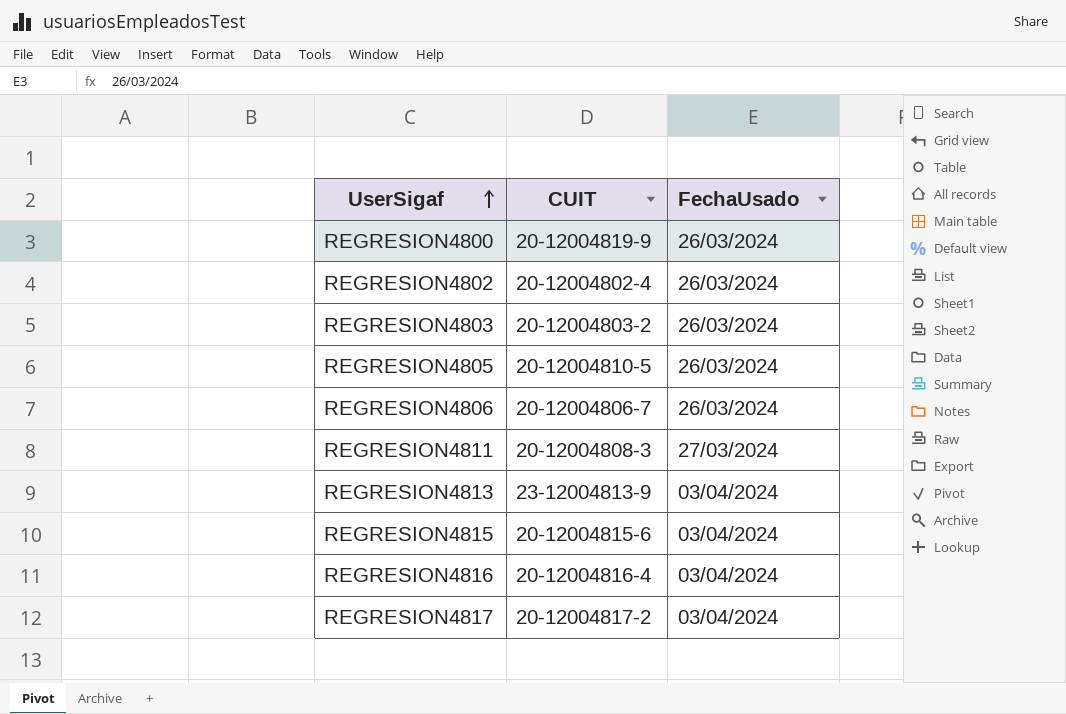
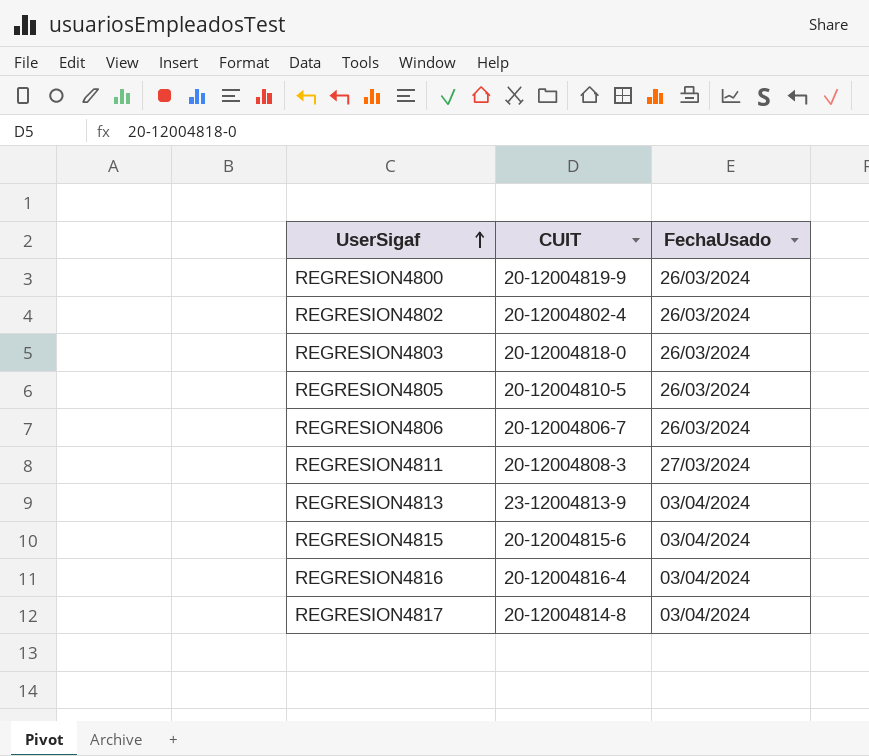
REGRESION4803 | CUIT: 20-12004803-2 -> 20-12004818-0
REGRESION4817 | CUIT: 20-12004817-2 -> 20-12004814-8

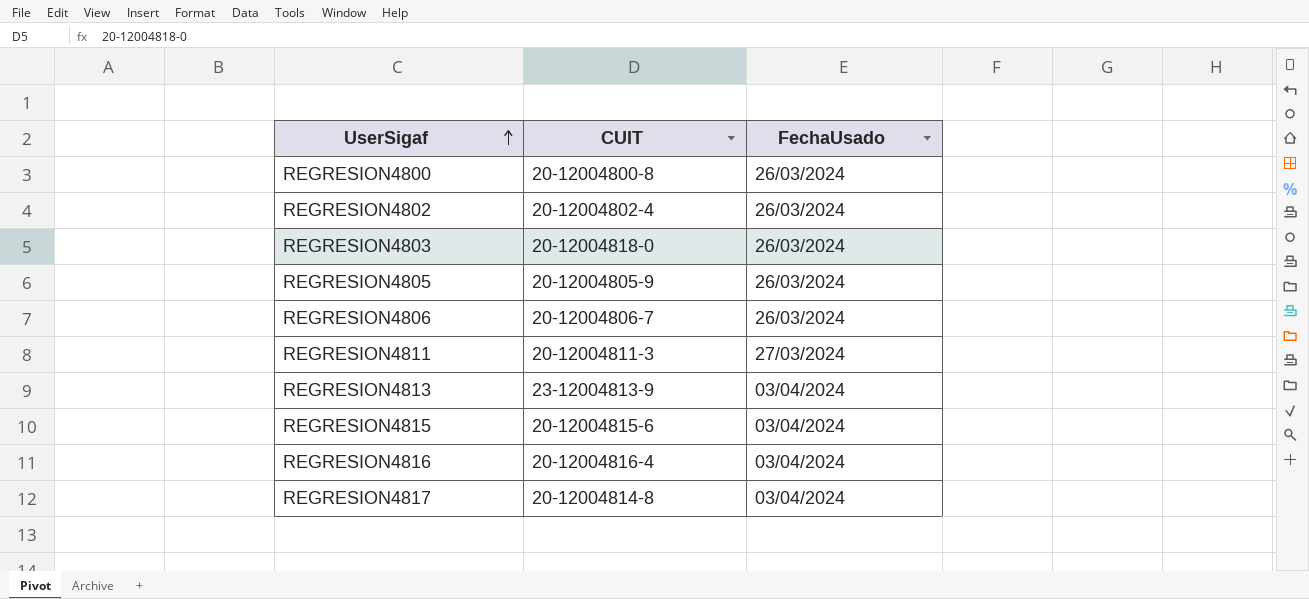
REGRESION4800 | CUIT: 20-12004819-9 -> 20-12004800-8
REGRESION4805 | CUIT: 20-12004810-5 -> 20-12004805-9
REGRESION4811 | CUIT: 20-12004808-3 -> 20-12004811-3

